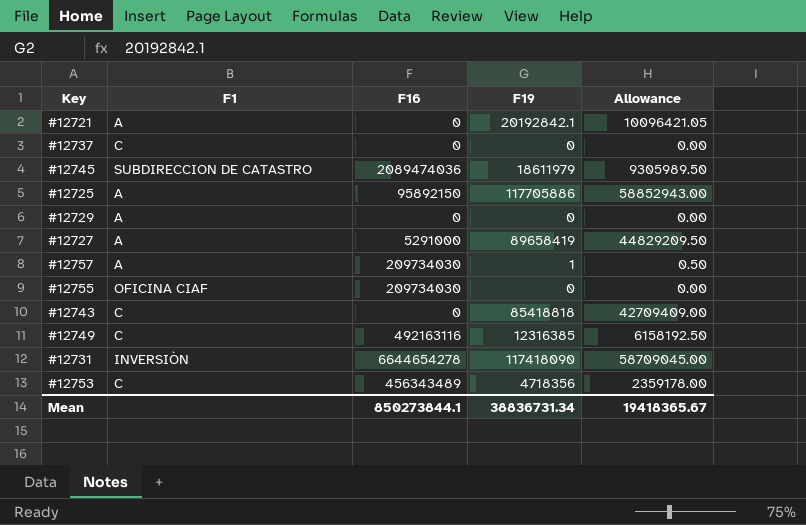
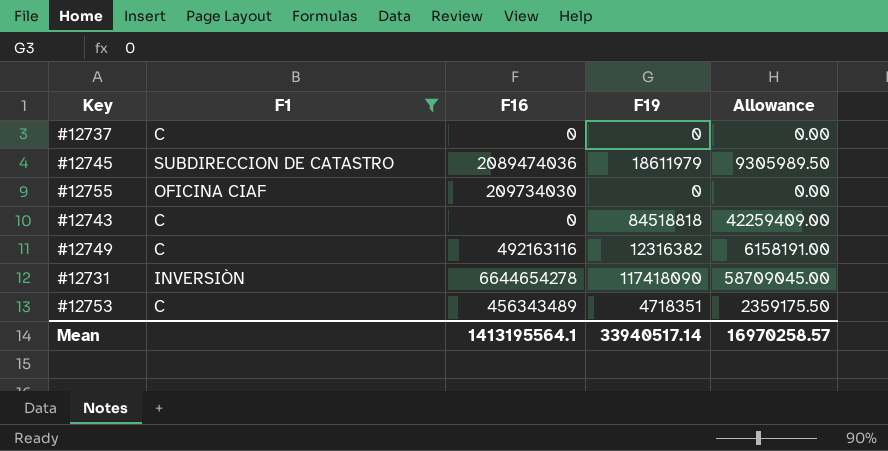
filter: none -> F1 != A
#12743 | F19: 85418818 -> 84518818
#12743 | Allowance: 42709409.00 -> 42259409.00
#12749 | F19: 12316385 -> 12316382
#12749 | Allowance: 6158192.50 -> 6158191.00
#12753 | F19: 4718356 -> 4718351
#12753 | Allowance: 2359178.00 -> 2359175.50
Mean | F16: 850273844.1 -> 1413195564.1
Mean | F19: 38836731.34 -> 33940517.14
Mean | Allowance: 19418365.67 -> 16970258.57

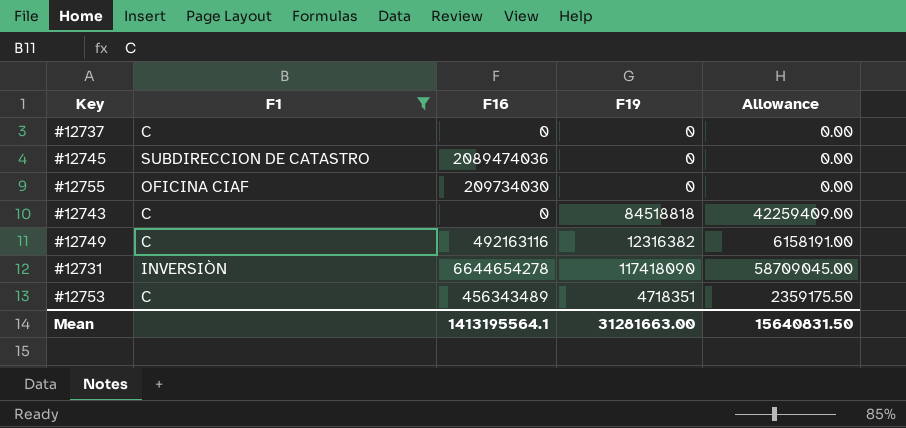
#12745 | F19: 18611979 -> 0
#12745 | Allowance: 9305989.50 -> 0.00
Mean | F19: 33940517.14 -> 31281663.00
Mean | Allowance: 16970258.57 -> 15640831.50

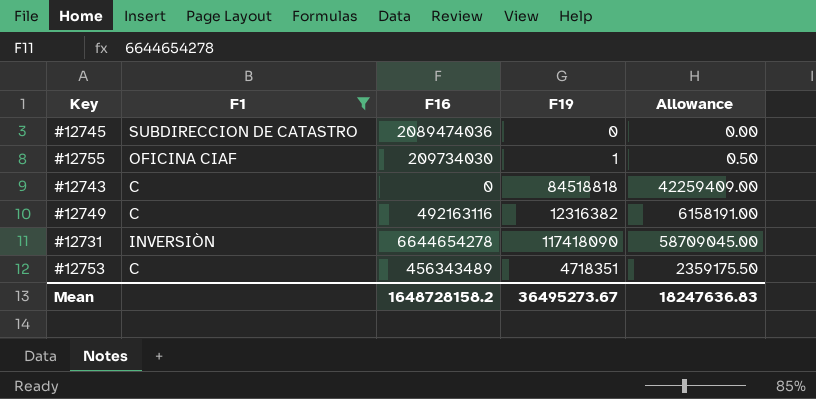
row #12737: C | 0 | 0 | 0.00 -> none
#12755 | F19: 0 -> 1
#12755 | Allowance: 0.00 -> 0.50
Mean | F16: 1413195564.1 -> 1648728158.2
Mean | F19: 31281663.00 -> 36495273.67
Mean | Allowance: 15640831.50 -> 18247636.83

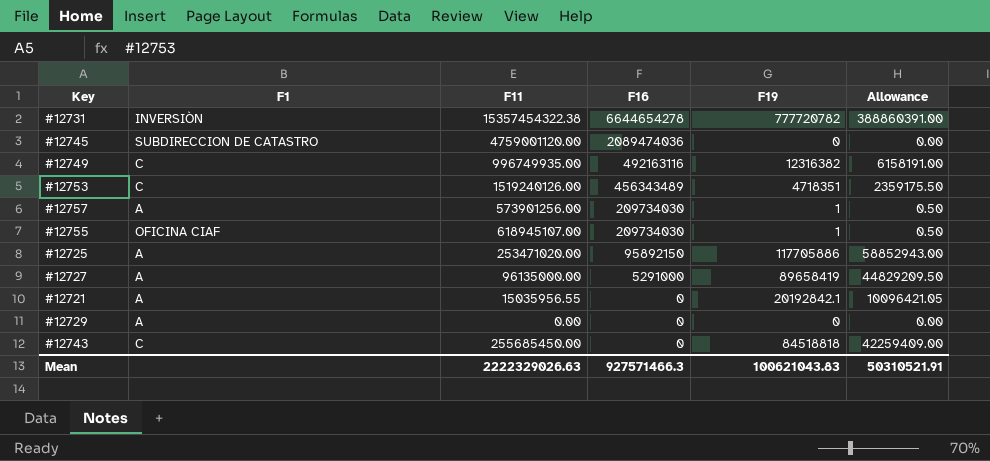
filter: F1 != A -> none
row order: none -> F16 descending
column F11 | position: none -> 3
#12731 | F19: 117418090 -> 777720782
#12731 | Allowance: 58709045.00 -> 388860391.00
Mean | F16: 1648728158.2 -> 927571466.3
Mean | F19: 36495273.67 -> 100621043.83
Mean | Allowance: 18247636.83 -> 50310521.91

